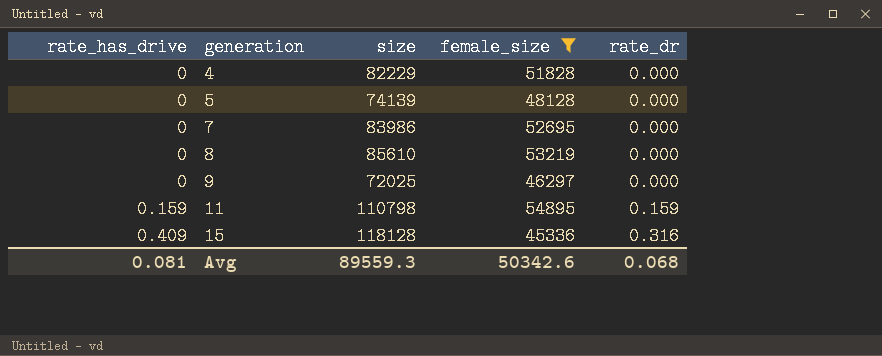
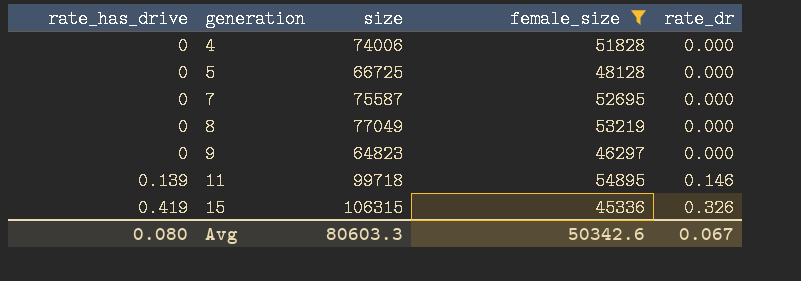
4 | size: 82229 -> 74006
5 | size: 74139 -> 66725
7 | size: 83986 -> 75587
8 | size: 85610 -> 77049
9 | size: 72025 -> 64823
11 | rate_has_drive: 0.159 -> 0.139
11 | size: 110798 -> 99718
11 | rate_dr: 0.159 -> 0.146
15 | rate_has_drive: 0.409 -> 0.419
15 | size: 118128 -> 106315
15 | rate_dr: 0.316 -> 0.326
Avg | rate_has_drive: 0.081 -> 0.080
Avg | size: 89559.3 -> 80603.3
Avg | rate_dr: 0.068 -> 0.067

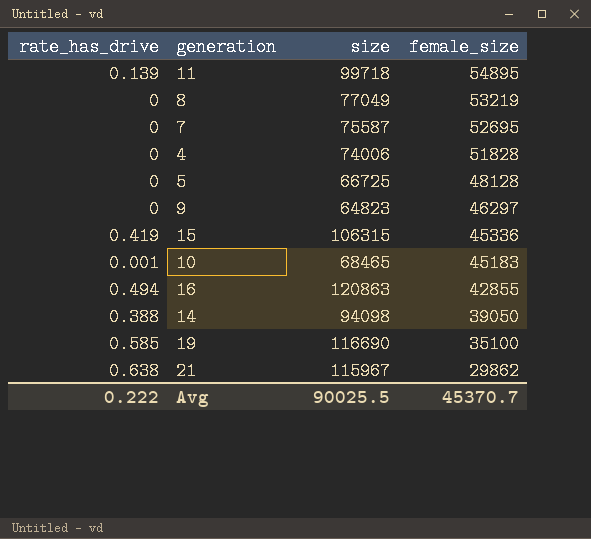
filter: female_size >= 45336 -> none
row order: rate_has_drive ascending -> female_size descending
column rate_dr | position: 5 -> none
Avg | rate_has_drive: 0.080 -> 0.222
Avg | size: 80603.3 -> 90025.5
Avg | female_size: 50342.6 -> 45370.7

